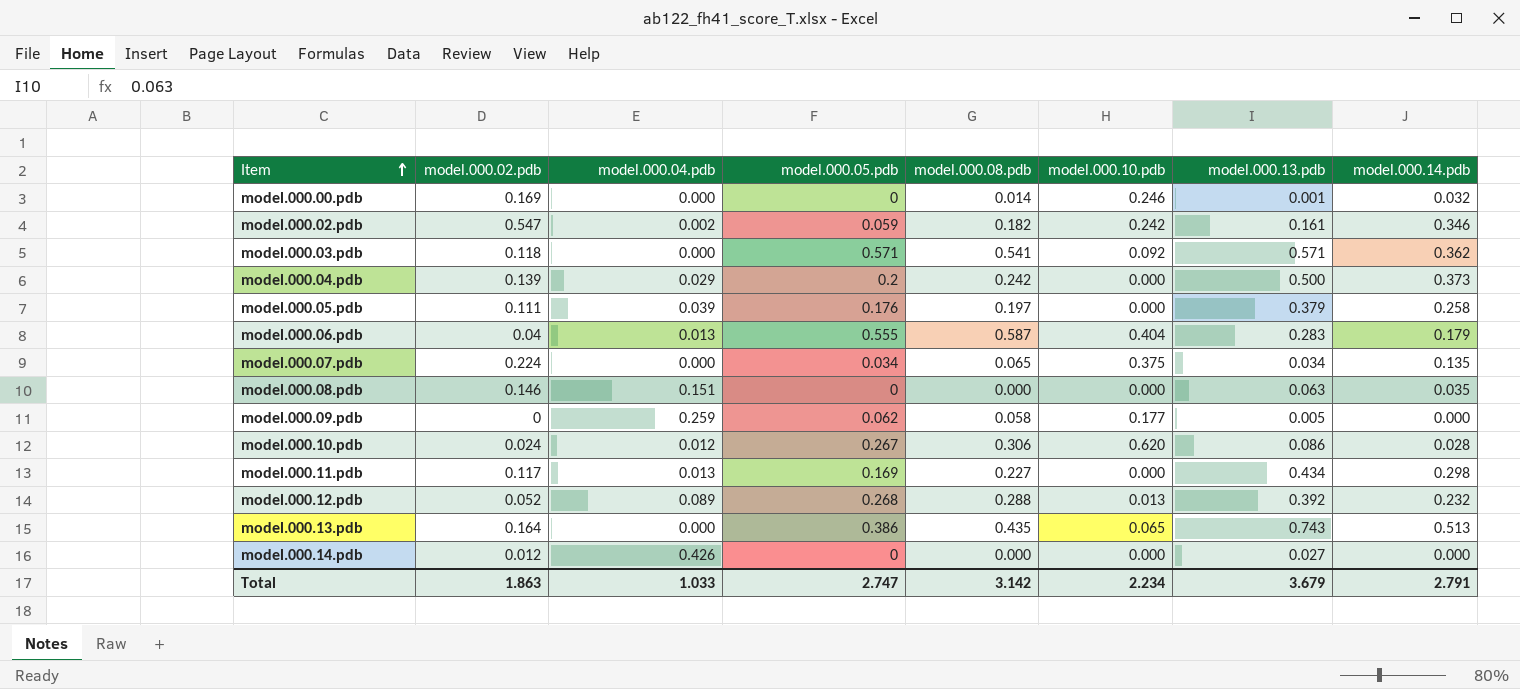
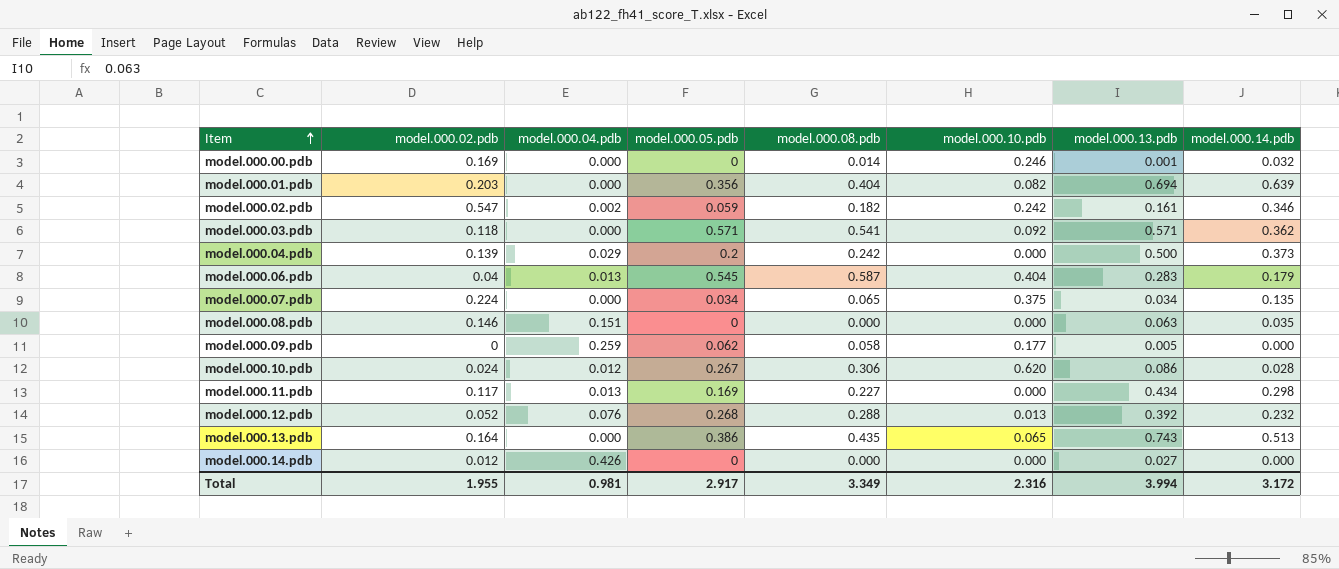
row model.000.05.pdb: 0.111 | 0.039 | 0.176 | 0.197 | 0.000 | 0.379 | 0.258 -> none
row model.000.01.pdb: none -> 0.203 | 0.000 | 0.356 | 0.404 | 0.082 | 0.694 | 0.639
model.000.06.pdb | model.000.05.pdb: 0.555 -> 0.545
model.000.12.pdb | model.000.04.pdb: 0.089 -> 0.076
Total | model.000.02.pdb: 1.863 -> 1.955
Total | model.000.04.pdb: 1.033 -> 0.981
Total | model.000.05.pdb: 2.747 -> 2.917
Total | model.000.08.pdb: 3.142 -> 3.349
Total | model.000.10.pdb: 2.234 -> 2.316
Total | model.000.13.pdb: 3.679 -> 3.994
Total | model.000.14.pdb: 2.791 -> 3.172

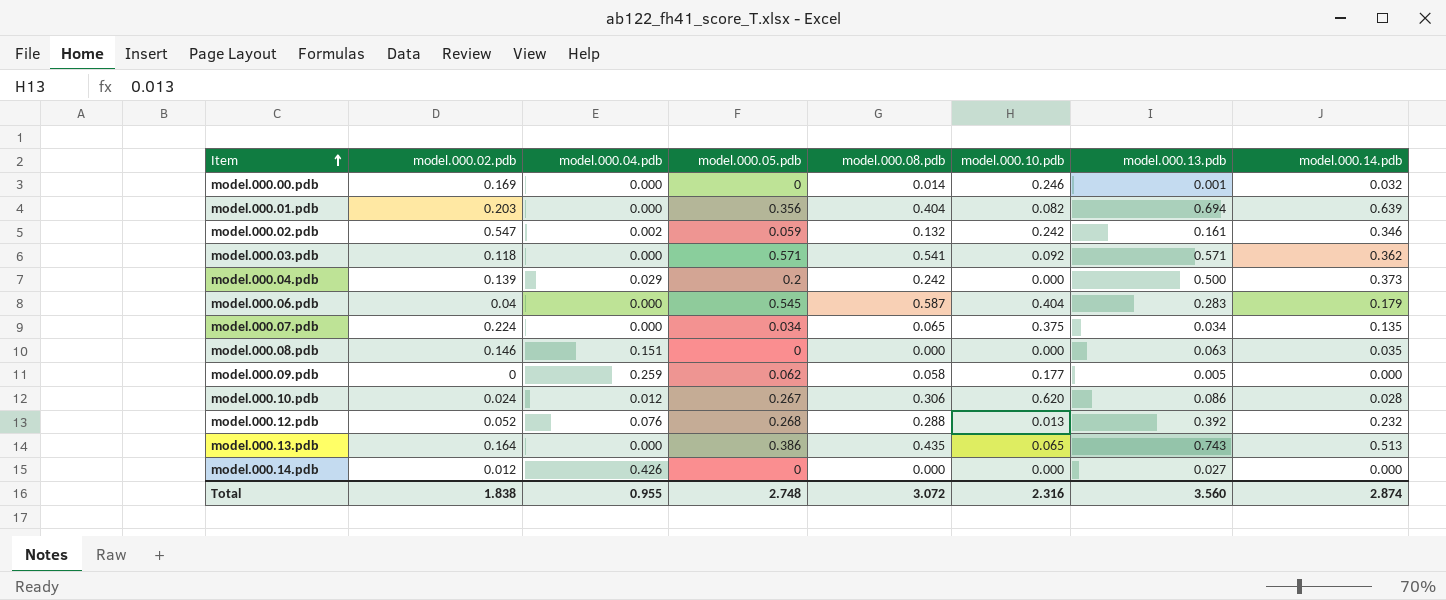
row model.000.11.pdb: 0.117 | 0.013 | 0.169 | 0.227 | 0.000 | 0.434 | 0.298 -> none
model.000.02.pdb | model.000.08.pdb: 0.182 -> 0.132
model.000.06.pdb | model.000.04.pdb: 0.013 -> 0.000
Total | model.000.02.pdb: 1.955 -> 1.838
Total | model.000.04.pdb: 0.981 -> 0.955
Total | model.000.05.pdb: 2.917 -> 2.748
Total | model.000.08.pdb: 3.349 -> 3.072
Total | model.000.13.pdb: 3.994 -> 3.560
Total | model.000.14.pdb: 3.172 -> 2.874

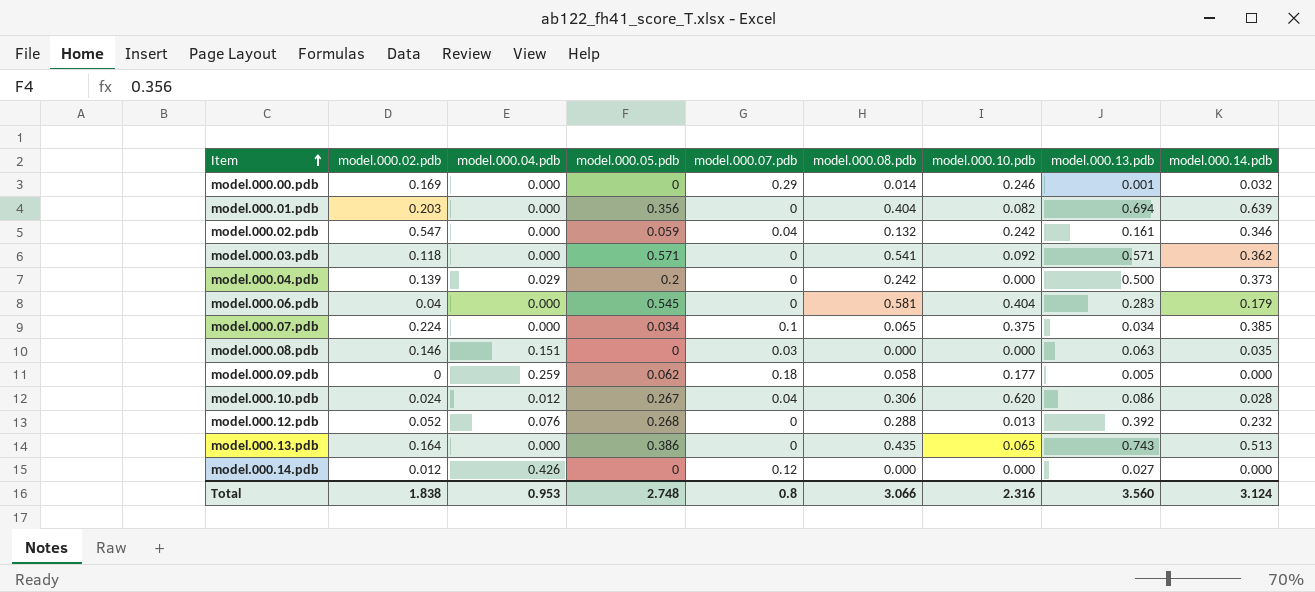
column model.000.07.pdb | position: none -> 5
model.000.02.pdb | model.000.04.pdb: 0.002 -> 0.000
model.000.06.pdb | model.000.08.pdb: 0.587 -> 0.581
model.000.07.pdb | model.000.14.pdb: 0.135 -> 0.385
Total | model.000.04.pdb: 0.955 -> 0.953
Total | model.000.08.pdb: 3.072 -> 3.066
Total | model.000.14.pdb: 2.874 -> 3.124

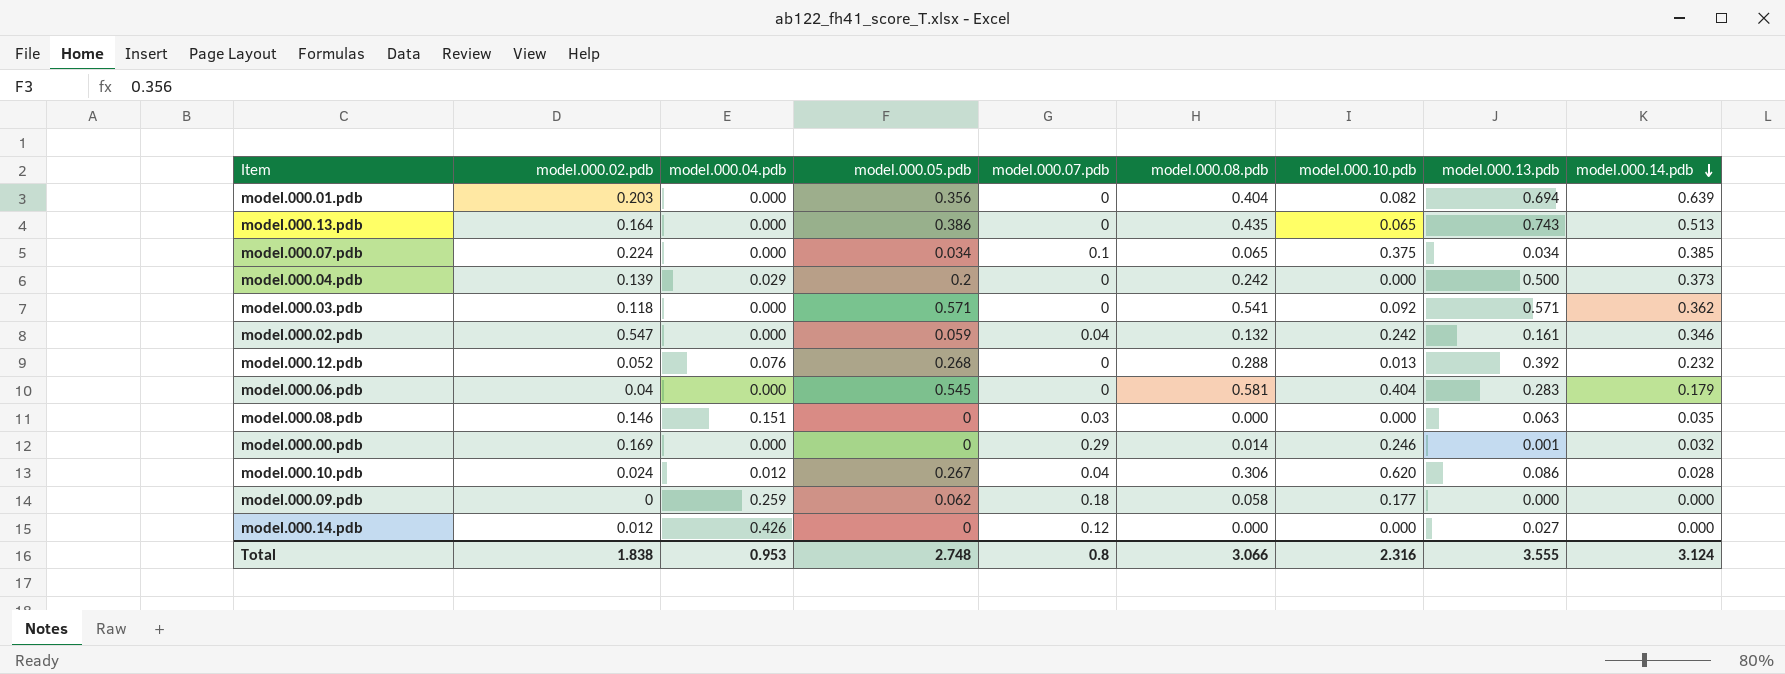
row order: Item ascending -> model.000.14.pdb descending
model.000.09.pdb | model.000.13.pdb: 0.005 -> 0.000
Total | model.000.13.pdb: 3.560 -> 3.555

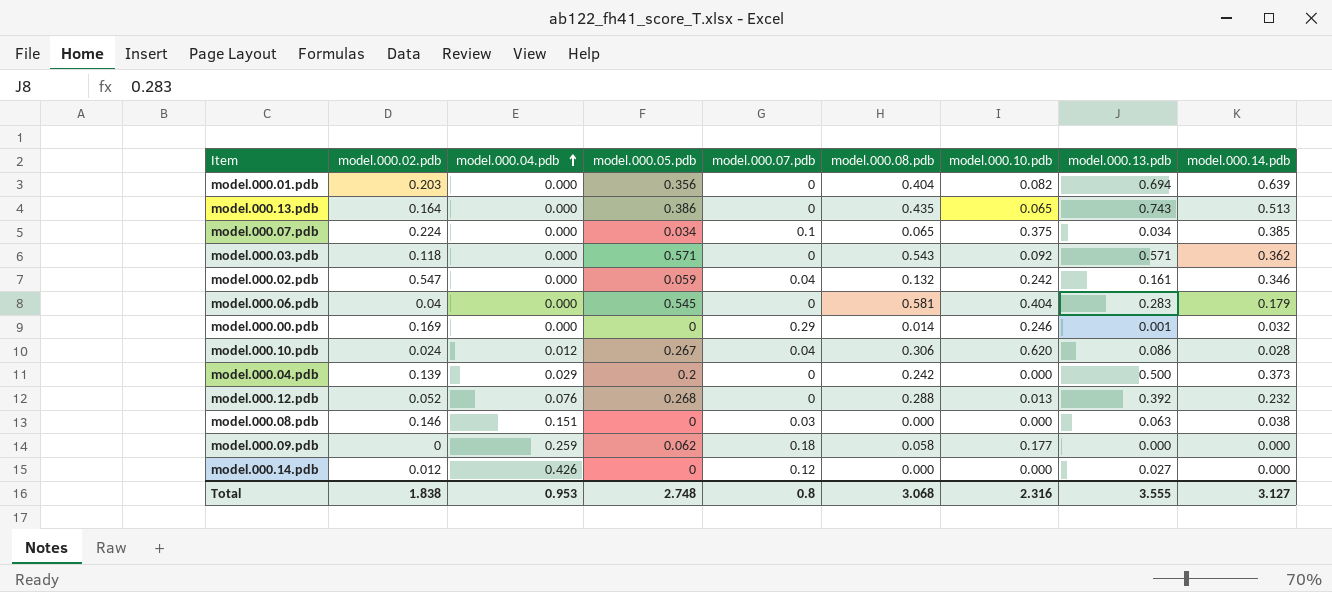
row order: model.000.14.pdb descending -> model.000.04.pdb ascending
model.000.03.pdb | model.000.08.pdb: 0.541 -> 0.543
model.000.08.pdb | model.000.14.pdb: 0.035 -> 0.038
Total | model.000.08.pdb: 3.066 -> 3.068
Total | model.000.14.pdb: 3.124 -> 3.127

